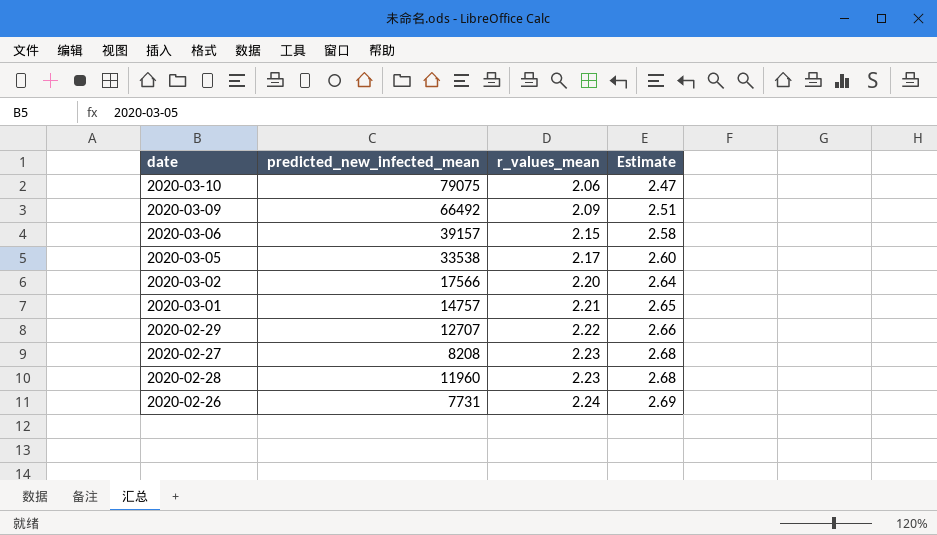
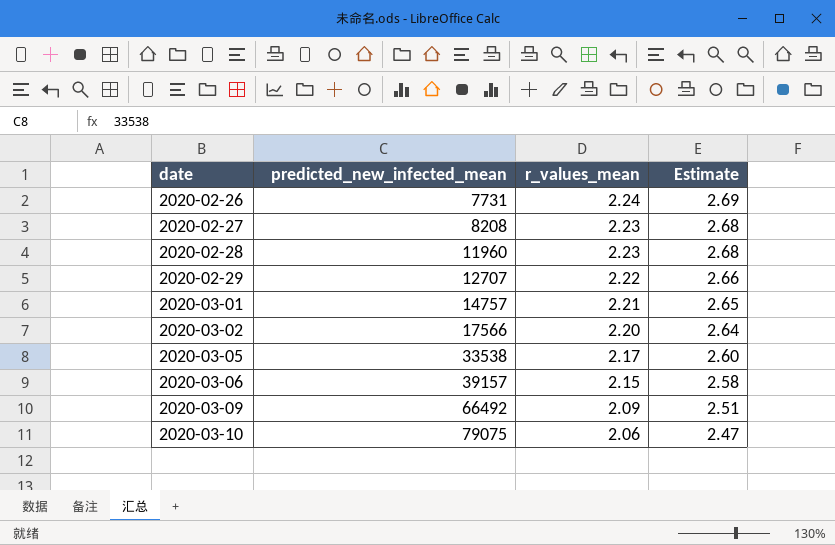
row order: r_values_mean ascending -> date ascending

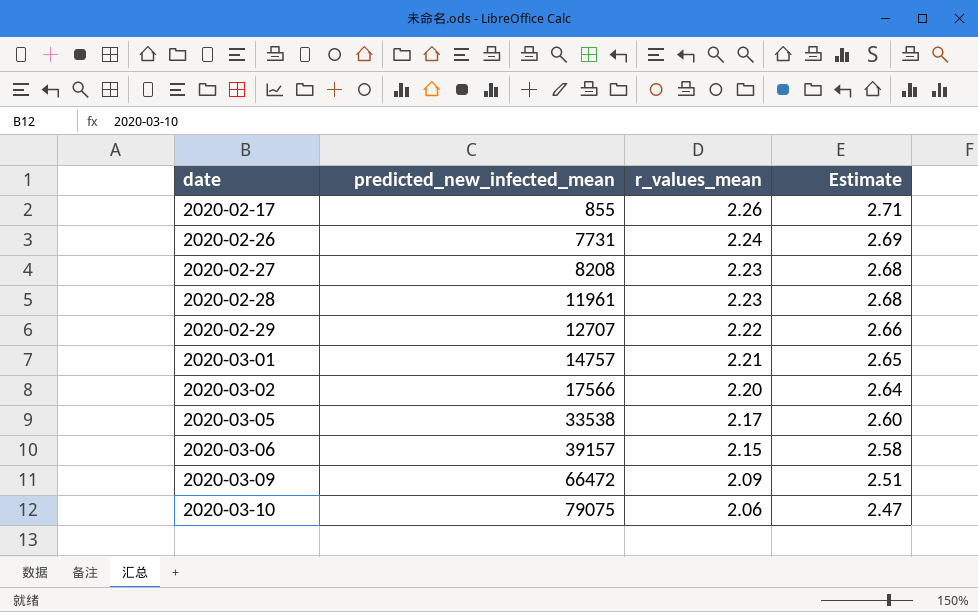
row 2020-02-17: none -> 855 | 2.26 | 2.71
2020-02-28 | predicted_new_infected_mean: 11960 -> 11961
2020-03-09 | predicted_new_infected_mean: 66492 -> 66472

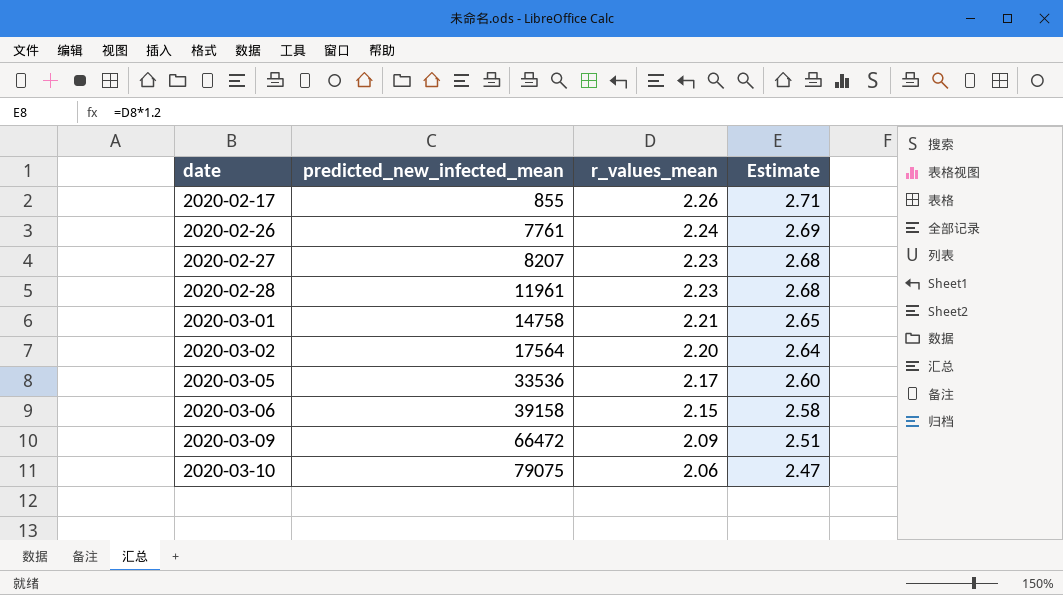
row 2020-02-29: 12707 | 2.22 | 2.66 -> none
2020-02-26 | predicted_new_infected_mean: 7731 -> 7761
2020-02-27 | predicted_new_infected_mean: 8208 -> 8207
2020-03-01 | predicted_new_infected_mean: 14757 -> 14758
2020-03-02 | predicted_new_infected_mean: 17566 -> 17564
2020-03-05 | predicted_new_infected_mean: 33538 -> 33536
2020-03-06 | predicted_new_infected_mean: 39157 -> 39158

